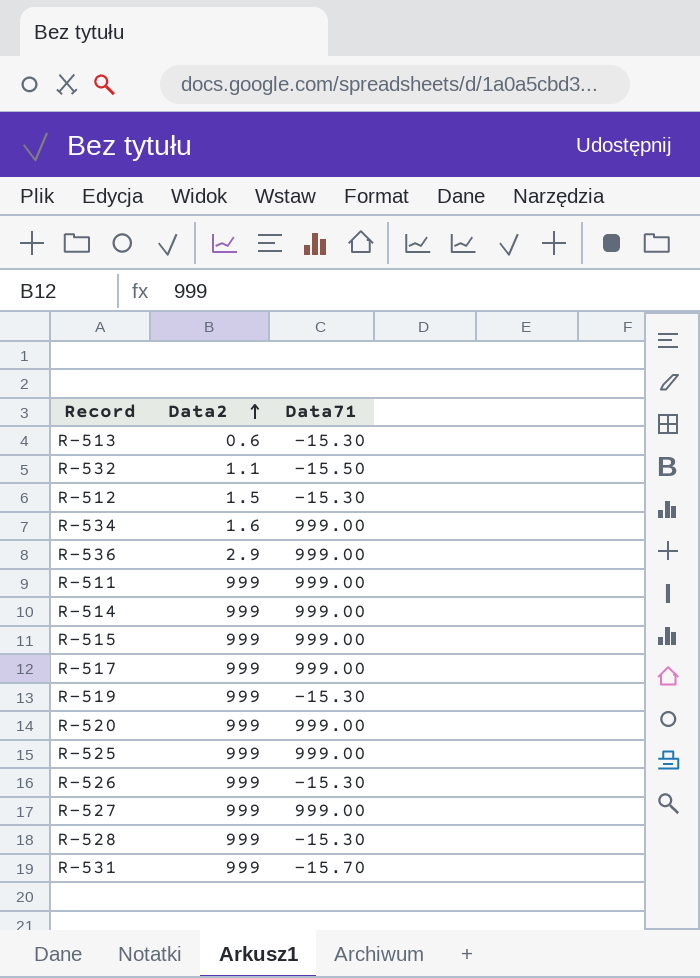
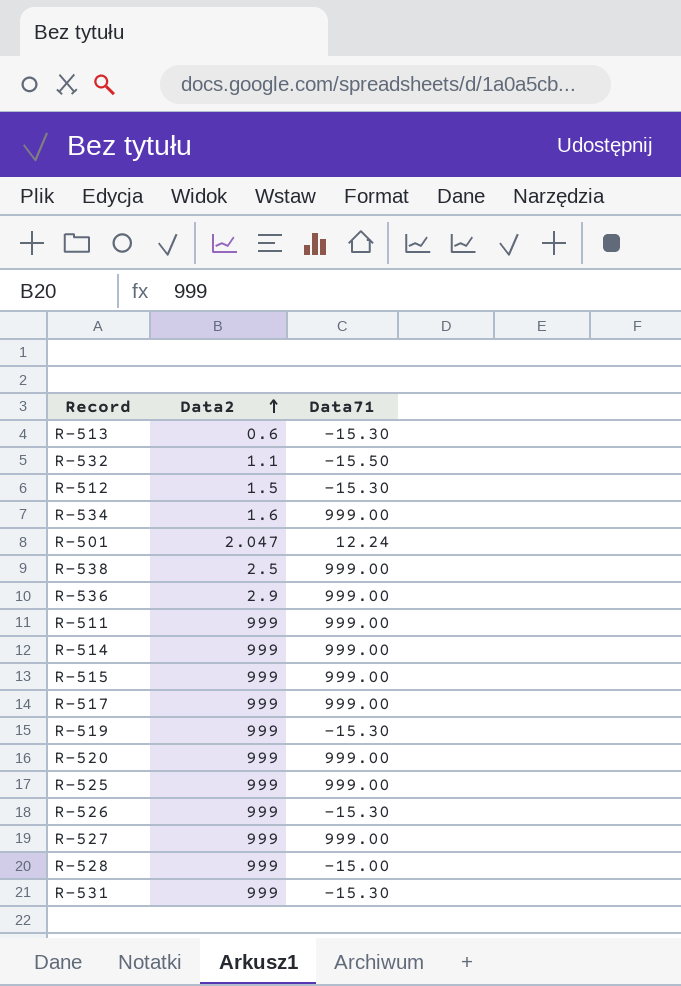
row R-501: none -> 2.047 | 12.24
row R-538: none -> 2.5 | 999.00
R-528 | Data71: -15.30 -> -15.00
R-531 | Data71: -15.70 -> -15.30

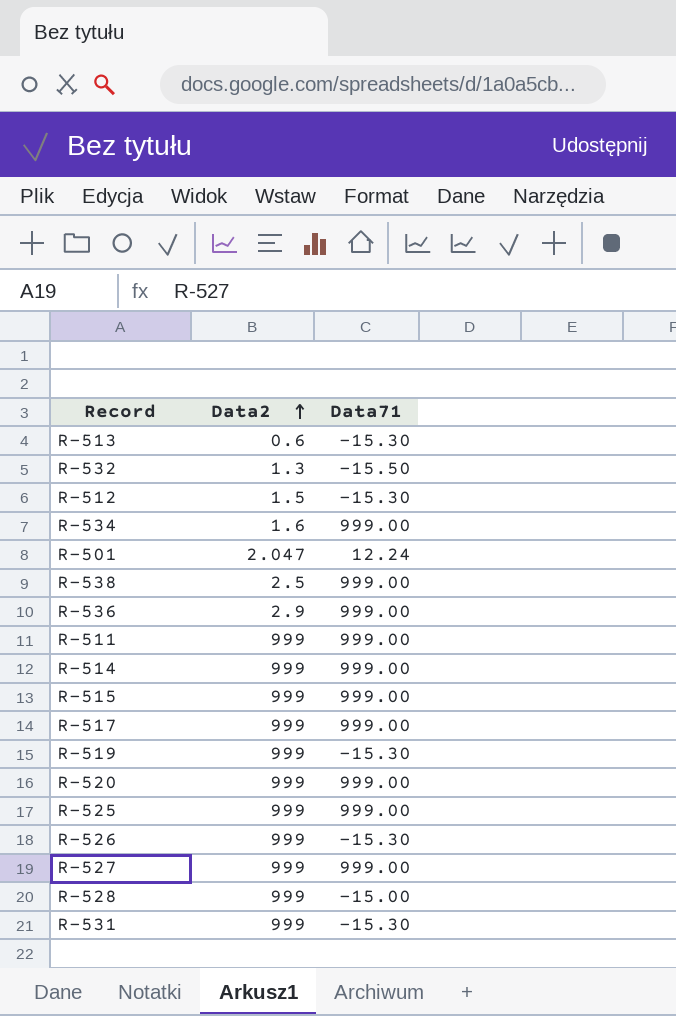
R-532 | Data2: 1.1 -> 1.3

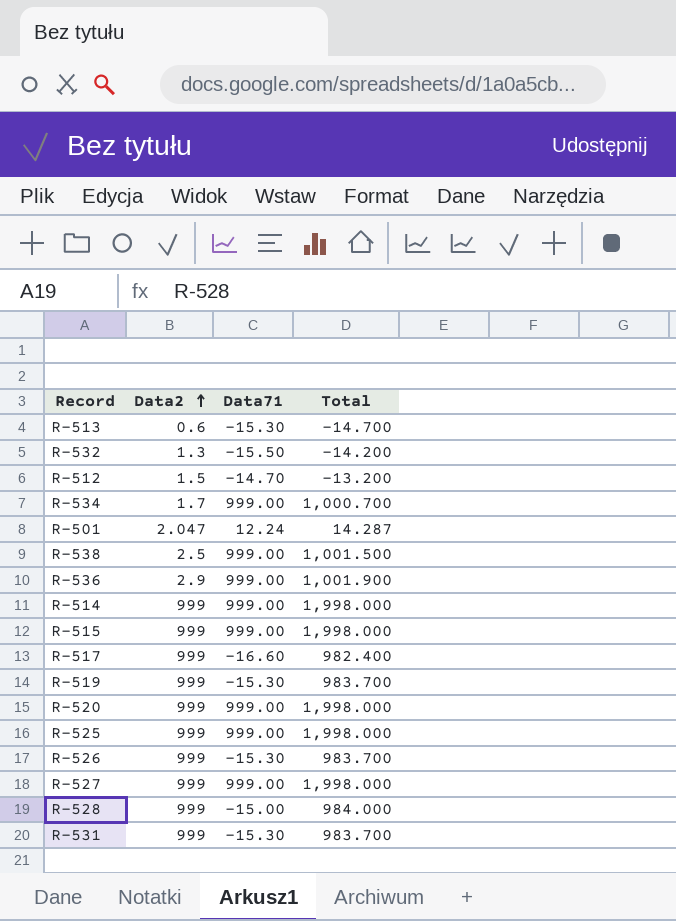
column Total | formula: none -> [Data2] + [Data71]
row R-511: 999 | 999.00 -> none
R-512 | Data71: -15.30 -> -14.70
R-534 | Data2: 1.6 -> 1.7
R-517 | Data71: 999.00 -> -16.60

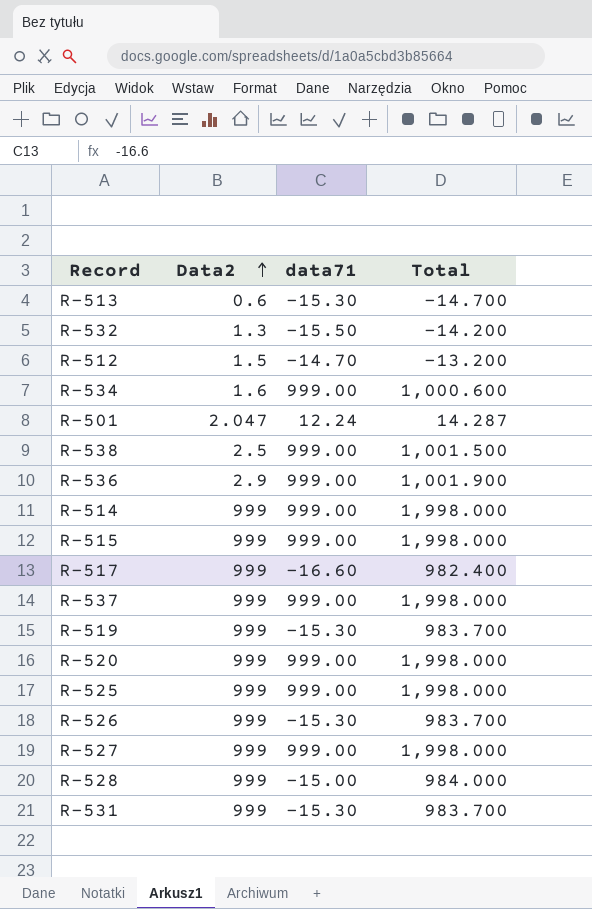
column name: Data71 -> data71
R-534 | Data2: 1.7 -> 1.6
R-534 | Total: 1,000.700 -> 1,000.600
row R-537: none -> 999 | 999.00 | 1,998.000

